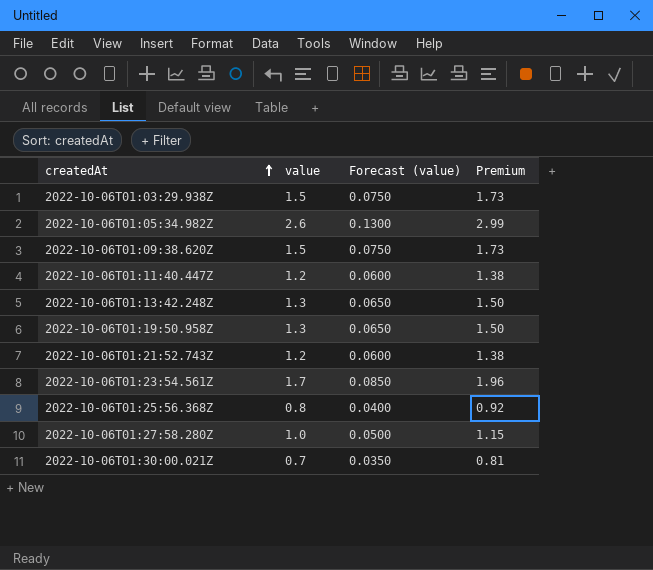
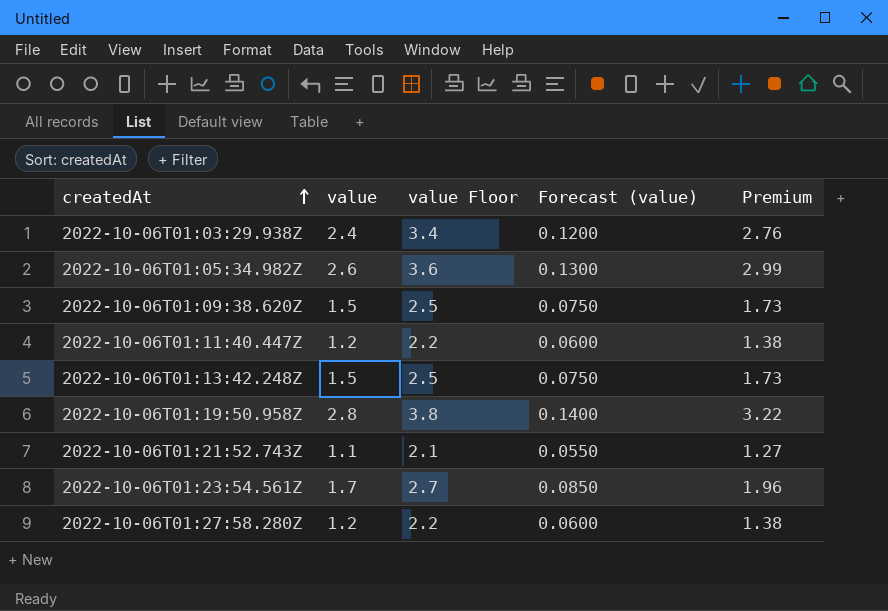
column value Floor | formula: none -> [value] + 1
row 2022-10-06T01:25:56.368Z: 0.8 | 0.0400 | 0.92 -> none
row 2022-10-06T01:30:00.021Z: 0.7 | 0.0350 | 0.81 -> none
2022-10-06T01:03:29.938Z | value: 1.5 -> 2.4
2022-10-06T01:03:29.938Z | Forecast (value): 0.0750 -> 0.1200
2022-10-06T01:03:29.938Z | Premium: 1.73 -> 2.76
2022-10-06T01:13:42.248Z | value: 1.3 -> 1.5
2022-10-06T01:13:42.248Z | Forecast (value): 0.0650 -> 0.0750
2022-10-06T01:13:42.248Z | Premium: 1.50 -> 1.73
2022-10-06T01:19:50.958Z | value: 1.3 -> 2.8
2022-10-06T01:19:50.958Z | Forecast (value): 0.0650 -> 0.1400
2022-10-06T01:19:50.958Z | Premium: 1.50 -> 3.22
2022-10-06T01:21:52.743Z | value: 1.2 -> 1.1
2022-10-06T01:21:52.743Z | Forecast (value): 0.0600 -> 0.0550
2022-10-06T01:21:52.743Z | Premium: 1.38 -> 1.27
2022-10-06T01:27:58.280Z | value: 1.0 -> 1.2
2022-10-06T01:27:58.280Z | Forecast (value): 0.0500 -> 0.0600
2022-10-06T01:27:58.280Z | Premium: 1.15 -> 1.38

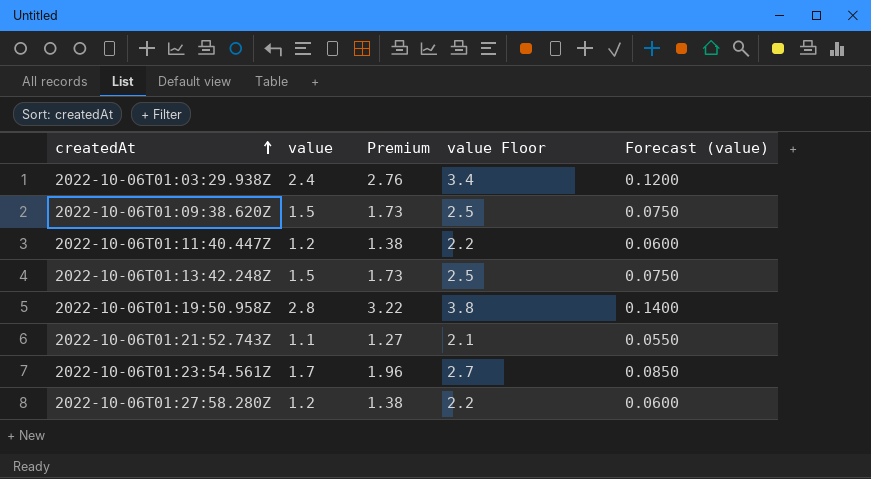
column Premium | position: 5 -> 3
row 2022-10-06T01:05:34.982Z: 2.6 | 3.6 | 0.1300 | 2.99 -> none

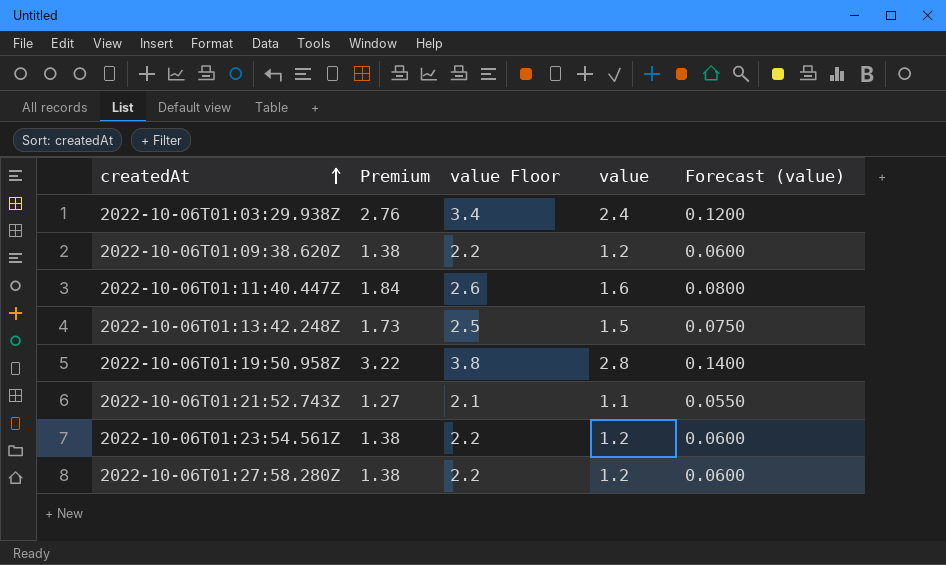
column value | position: 2 -> 4
2022-10-06T01:09:38.620Z | Premium: 1.73 -> 1.38
2022-10-06T01:09:38.620Z | value Floor: 2.5 -> 2.2
2022-10-06T01:09:38.620Z | value: 1.5 -> 1.2
2022-10-06T01:09:38.620Z | Forecast (value): 0.0750 -> 0.0600
2022-10-06T01:11:40.447Z | Premium: 1.38 -> 1.84
2022-10-06T01:11:40.447Z | value Floor: 2.2 -> 2.6
2022-10-06T01:11:40.447Z | value: 1.2 -> 1.6
2022-10-06T01:11:40.447Z | Forecast (value): 0.0600 -> 0.0800
2022-10-06T01:23:54.561Z | Premium: 1.96 -> 1.38
2022-10-06T01:23:54.561Z | value Floor: 2.7 -> 2.2
2022-10-06T01:23:54.561Z | value: 1.7 -> 1.2
2022-10-06T01:23:54.561Z | Forecast (value): 0.0850 -> 0.0600

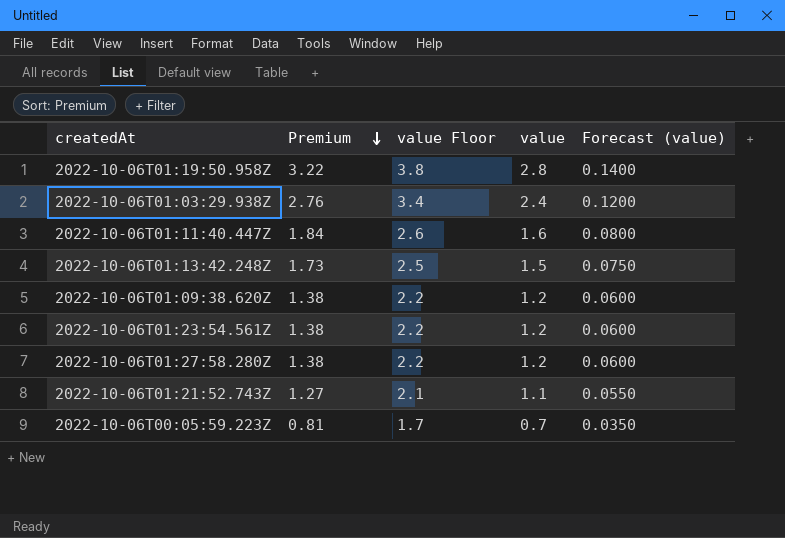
row order: createdAt ascending -> Premium descending
row 2022-10-06T00:05:59.223Z: none -> 0.81 | 1.7 | 0.7 | 0.0350

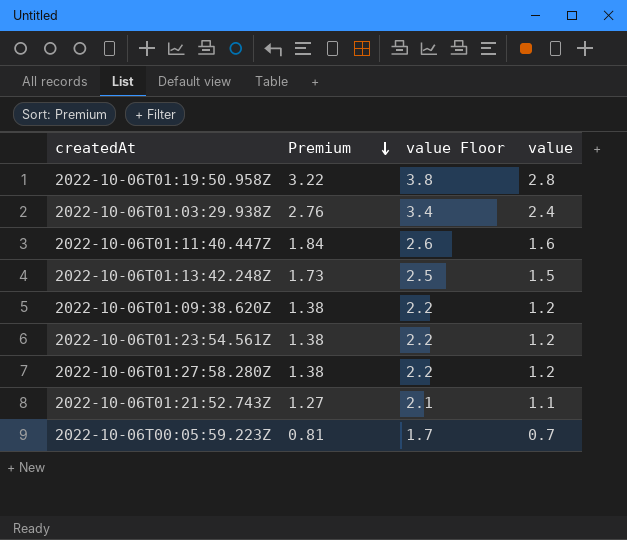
column Forecast (value) | formula: [value] * 0.05 -> none

